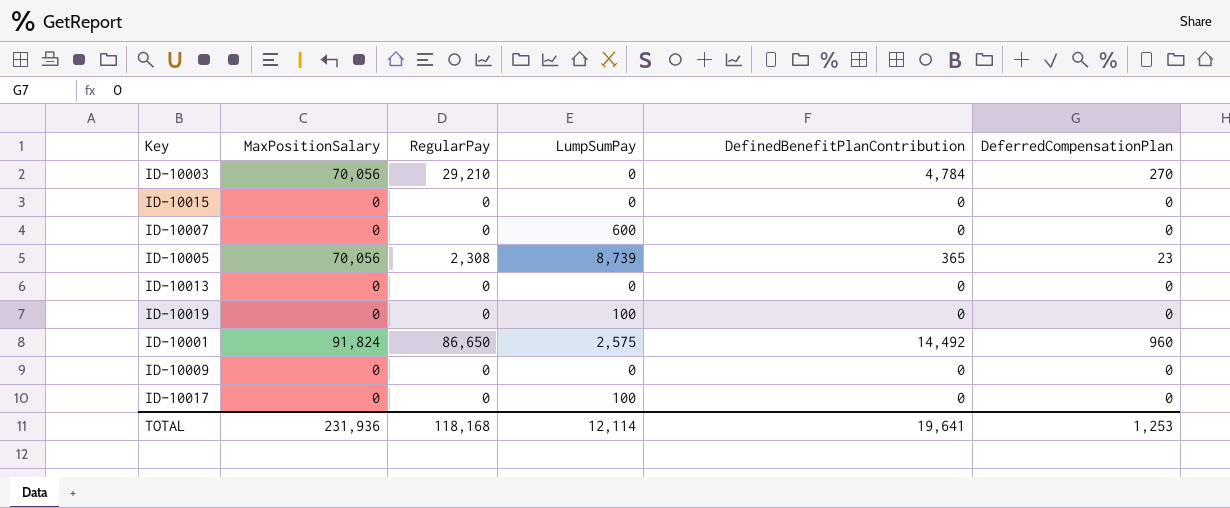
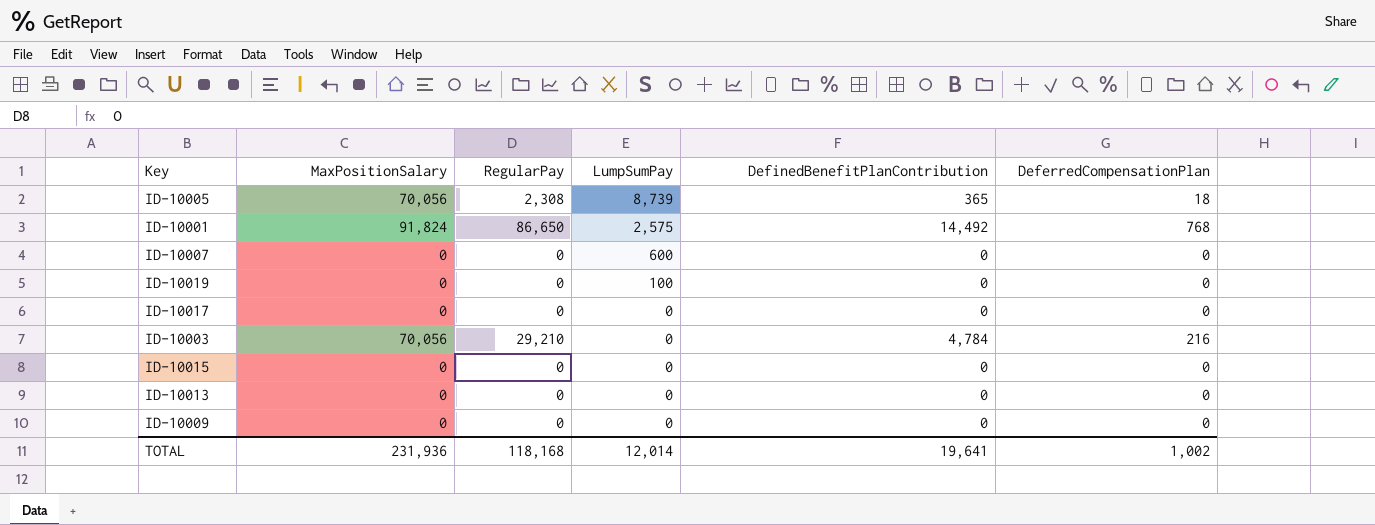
row order: none -> LumpSumPay descending
ID-10005 | DeferredCompensationPlan: 23 -> 18
ID-10001 | DeferredCompensationPlan: 960 -> 768
ID-10017 | LumpSumPay: 100 -> 0
ID-10003 | DeferredCompensationPlan: 270 -> 216
TOTAL | LumpSumPay: 12,114 -> 12,014
TOTAL | DeferredCompensationPlan: 1,253 -> 1,002

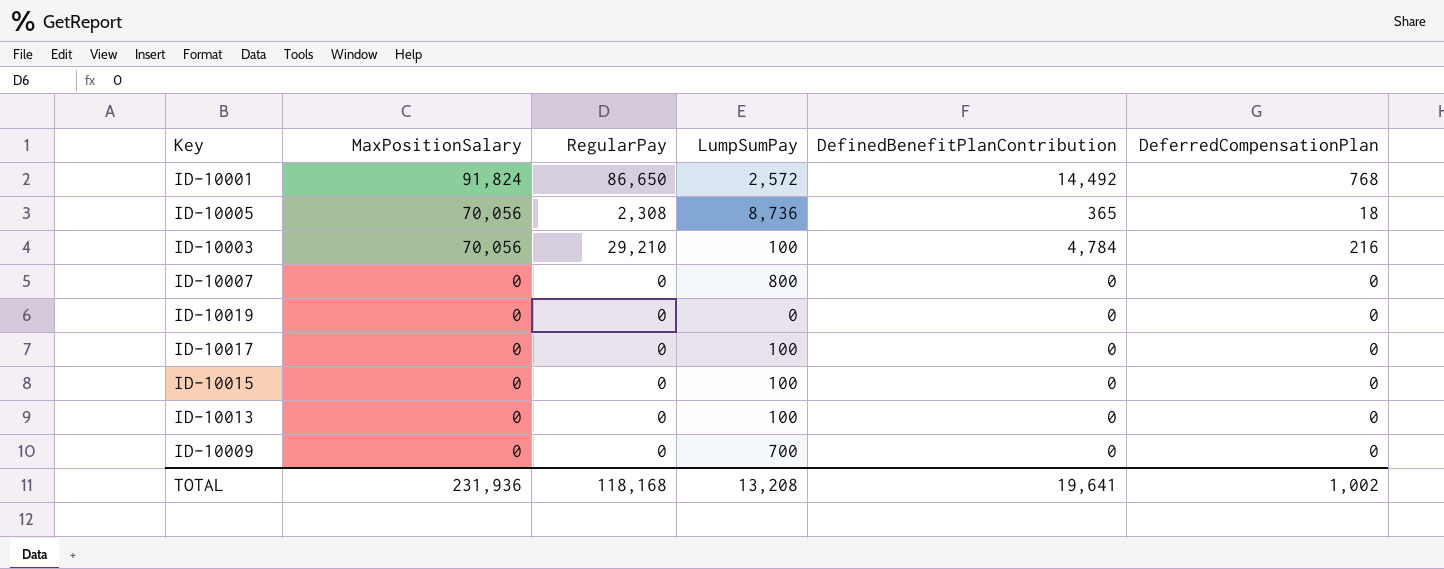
row order: LumpSumPay descending -> MaxPositionSalary descending
ID-10001 | LumpSumPay: 2,575 -> 2,572
ID-10005 | LumpSumPay: 8,739 -> 8,736
ID-10003 | LumpSumPay: 0 -> 100
ID-10007 | LumpSumPay: 600 -> 800
ID-10019 | LumpSumPay: 100 -> 0
ID-10017 | LumpSumPay: 0 -> 100
ID-10015 | LumpSumPay: 0 -> 100
ID-10013 | LumpSumPay: 0 -> 100
ID-10009 | LumpSumPay: 0 -> 700
TOTAL | LumpSumPay: 12,014 -> 13,208

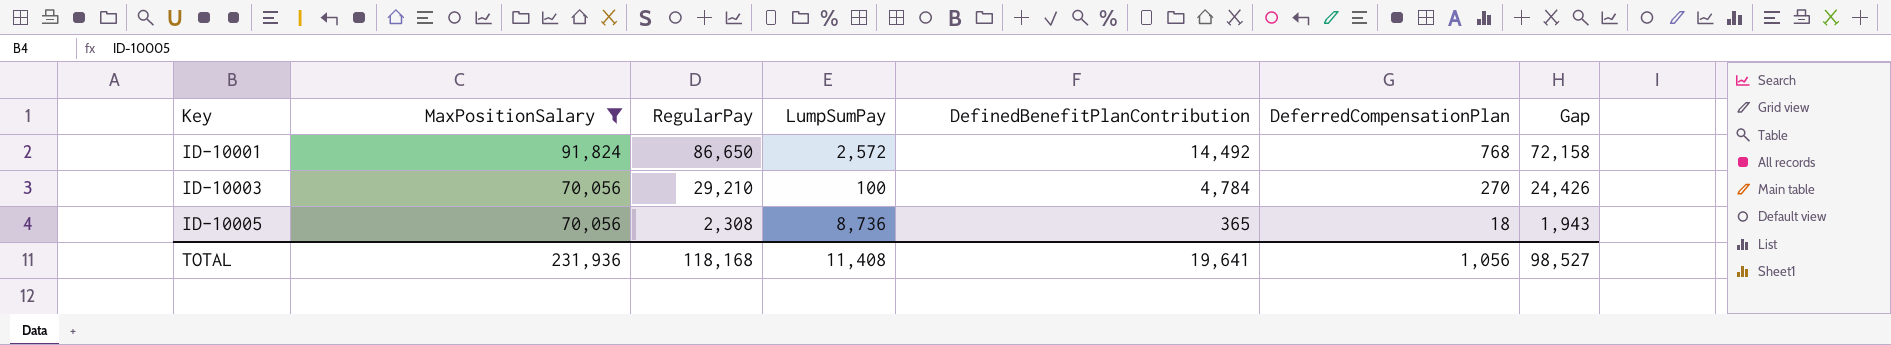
filter: none -> MaxPositionSalary != 0
row order: MaxPositionSalary descending -> Key ascending
column Gap | formula: none -> [RegularPay] - [DefinedBenefitPlanContribution]
ID-10003 | DeferredCompensationPlan: 216 -> 270
TOTAL | LumpSumPay: 13,208 -> 11,408
TOTAL | DeferredCompensationPlan: 1,002 -> 1,056

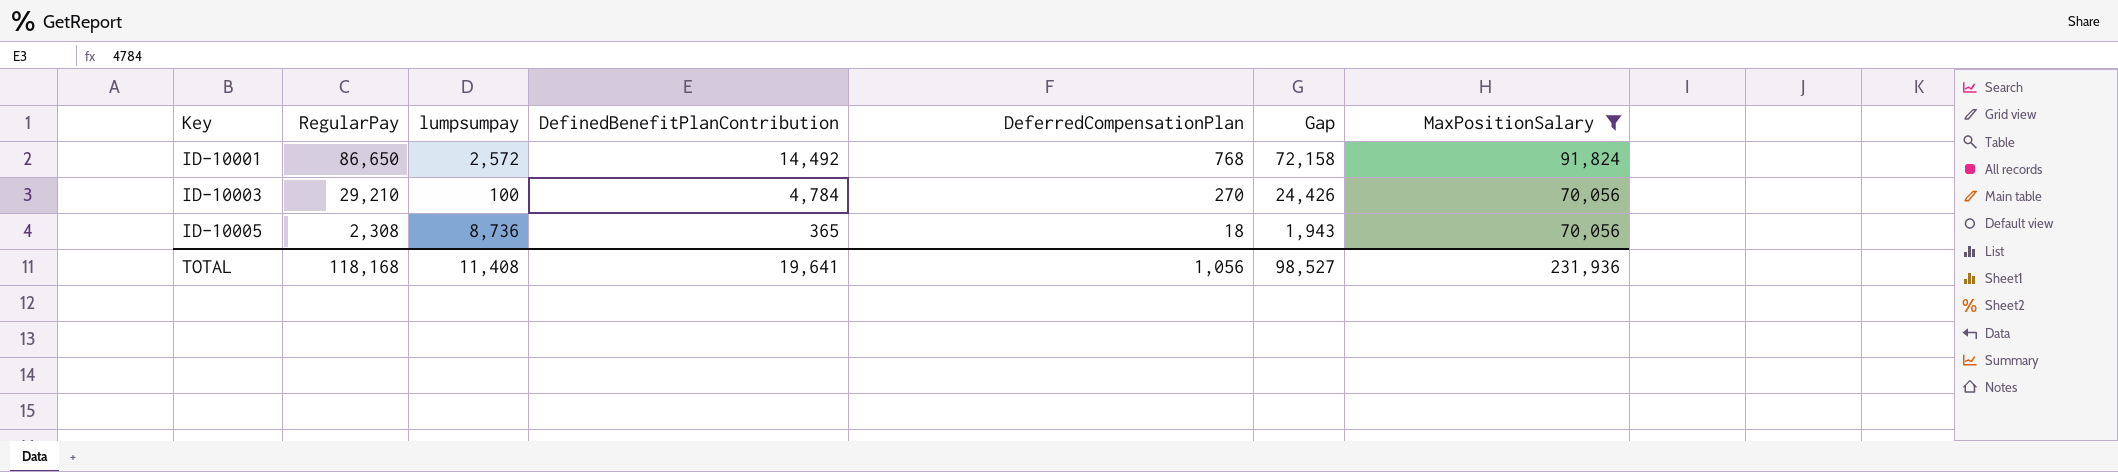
column name: LumpSumPay -> lumpsumpay
column MaxPositionSalary | position: 2 -> 7

